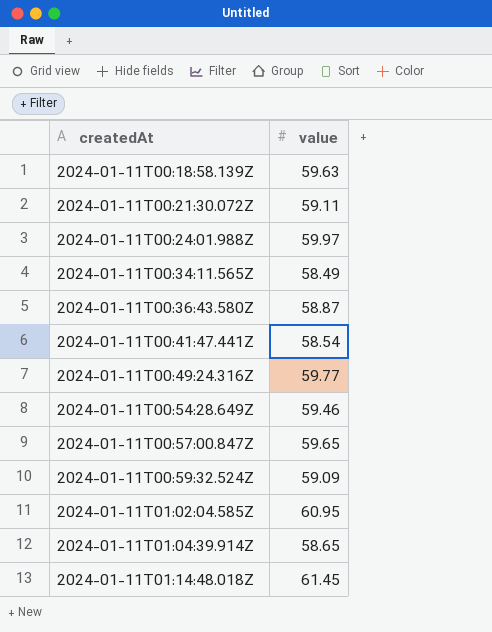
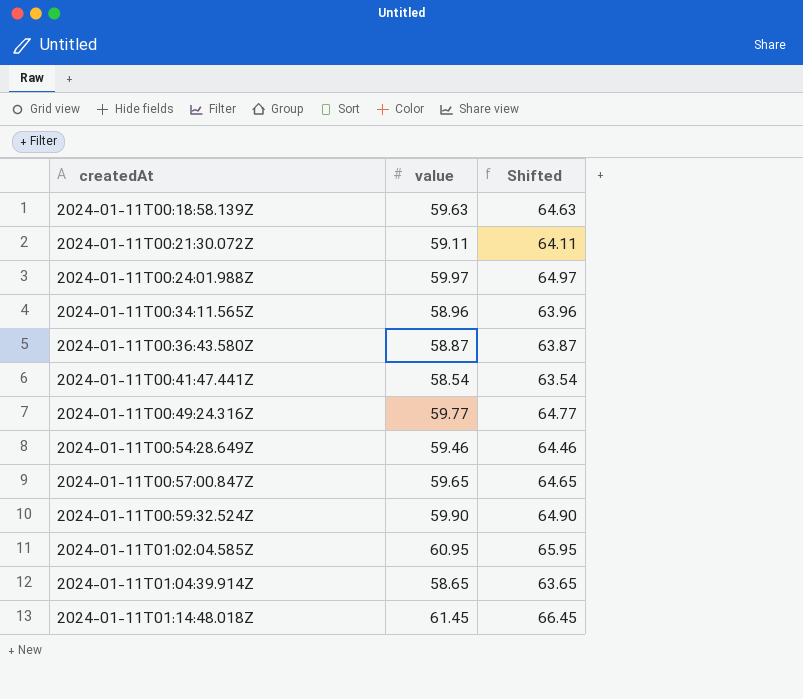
column Shifted | formula: none -> [value] + 5
2024-01-11T00:34:11.565Z | value: 58.49 -> 58.96
2024-01-11T00:59:32.524Z | value: 59.09 -> 59.90

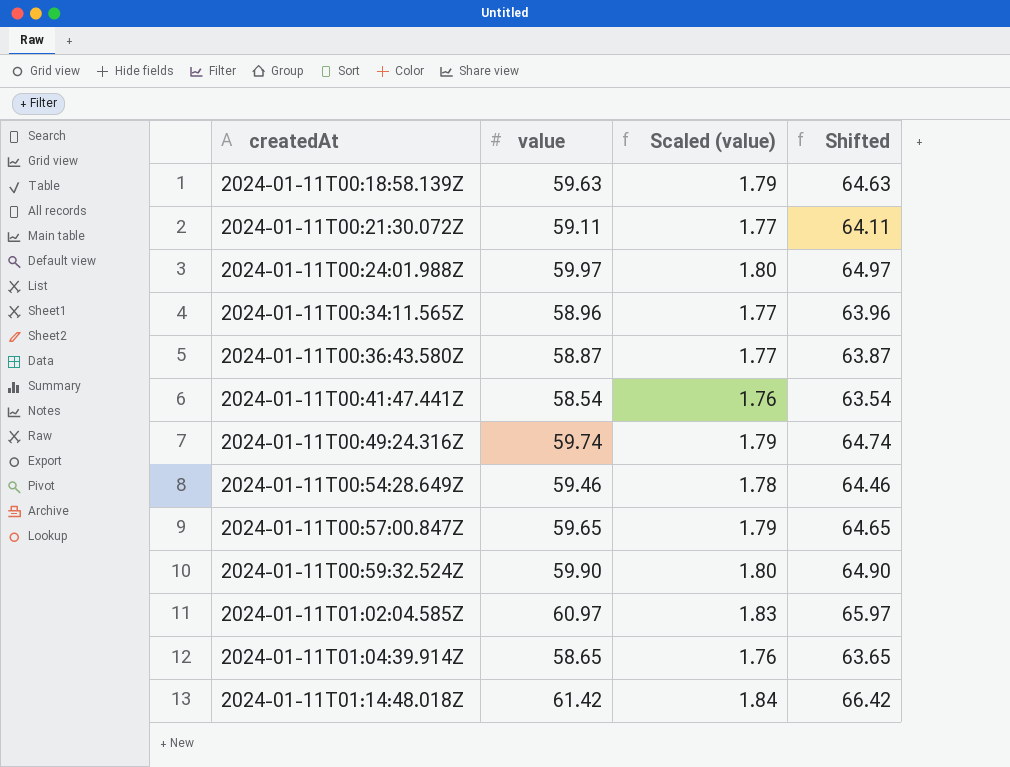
column Scaled (value) | formula: none -> [value] * 0.03
2024-01-11T00:49:24.316Z | value: 59.77 -> 59.74
2024-01-11T00:49:24.316Z | Shifted: 64.77 -> 64.74
2024-01-11T01:02:04.585Z | value: 60.95 -> 60.97
2024-01-11T01:02:04.585Z | Shifted: 65.95 -> 65.97
2024-01-11T01:14:48.018Z | value: 61.45 -> 61.42
2024-01-11T01:14:48.018Z | Shifted: 66.45 -> 66.42

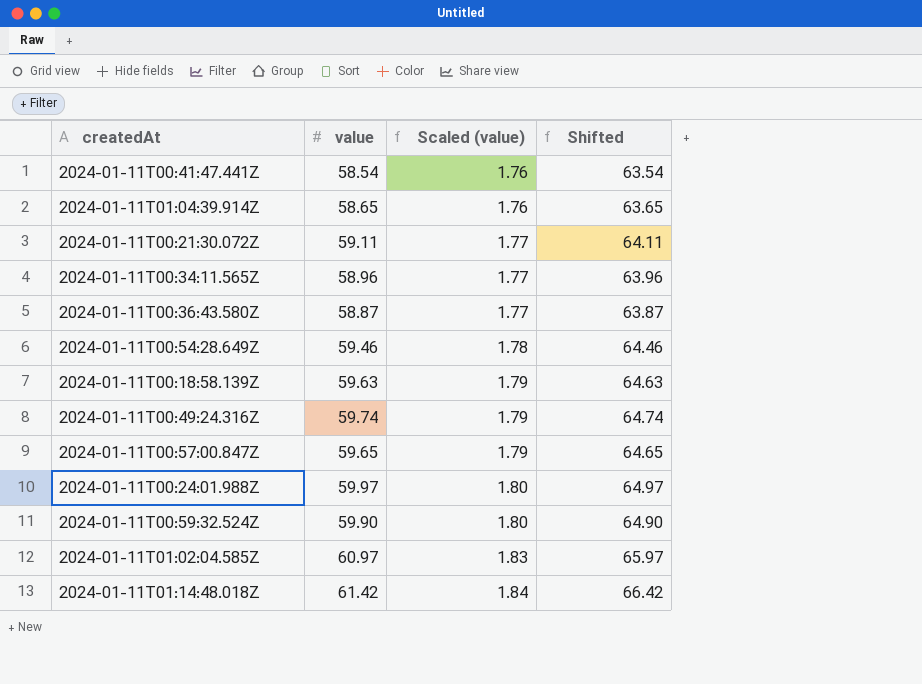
row order: createdAt ascending -> Scaled (value) ascending

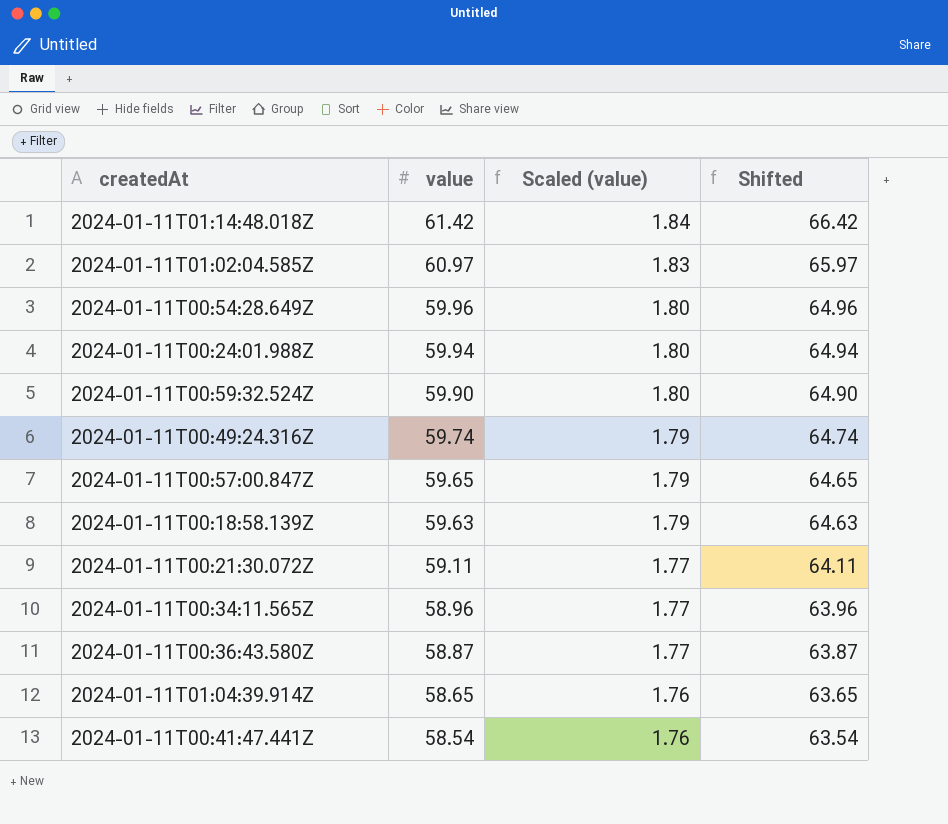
row order: Scaled (value) ascending -> value descending
2024-01-11T00:54:28.649Z | value: 59.46 -> 59.96
2024-01-11T00:54:28.649Z | Scaled (value): 1.78 -> 1.80
2024-01-11T00:54:28.649Z | Shifted: 64.46 -> 64.96
2024-01-11T00:24:01.988Z | value: 59.97 -> 59.94
2024-01-11T00:24:01.988Z | Shifted: 64.97 -> 64.94

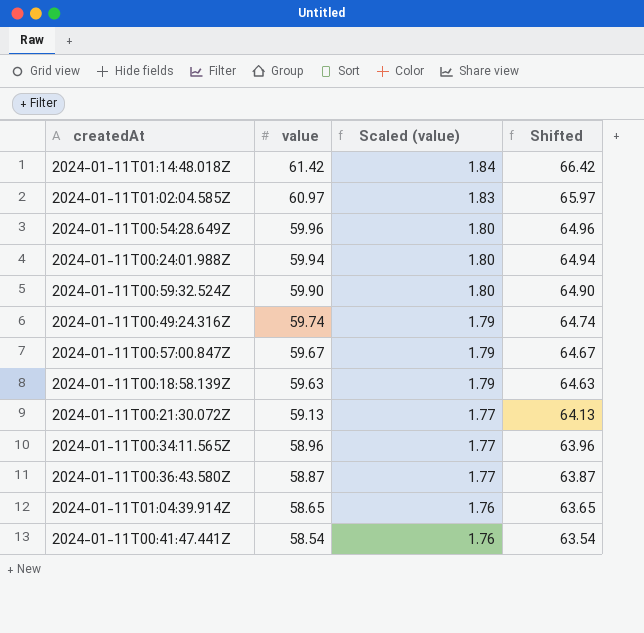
2024-01-11T00:57:00.847Z | value: 59.65 -> 59.67
2024-01-11T00:57:00.847Z | Shifted: 64.65 -> 64.67
2024-01-11T00:21:30.072Z | value: 59.11 -> 59.13
2024-01-11T00:21:30.072Z | Shifted: 64.11 -> 64.13

